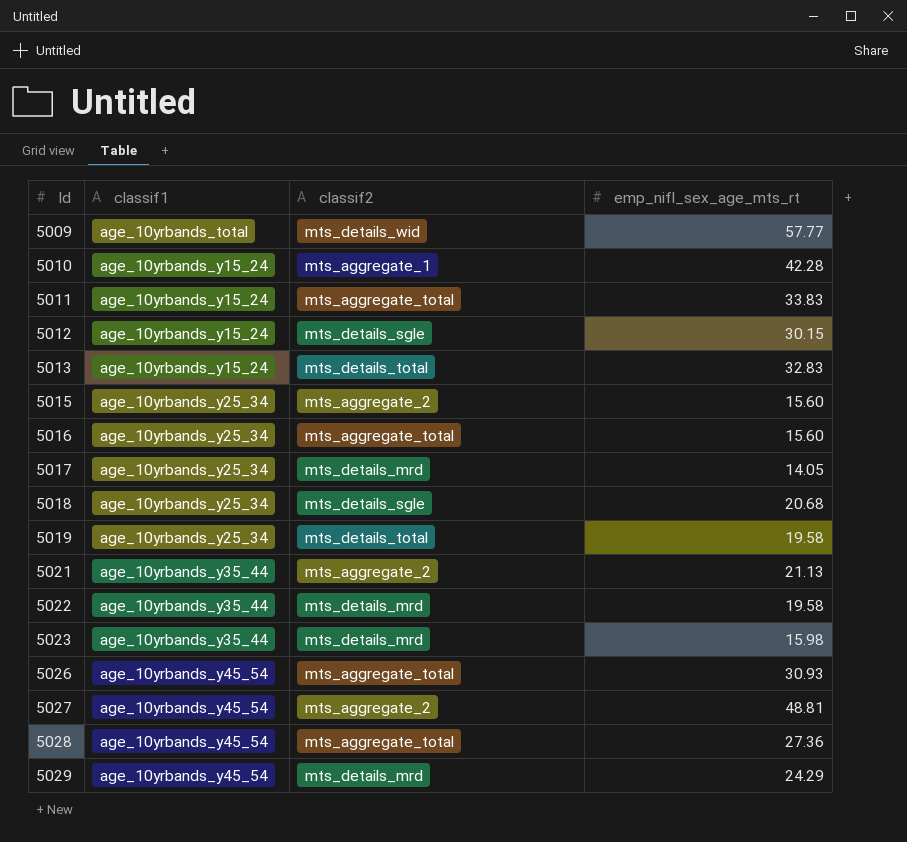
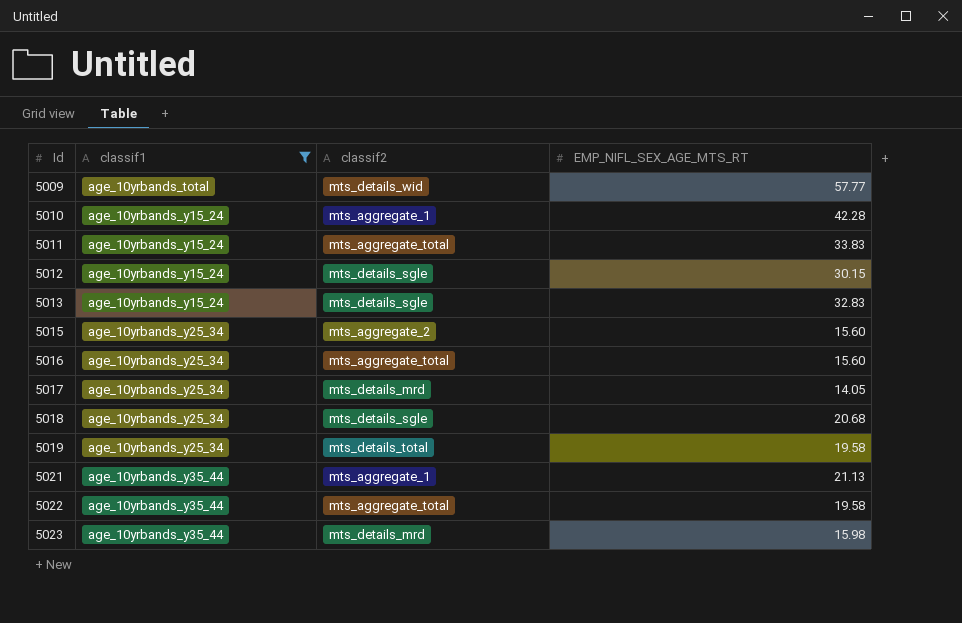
filter: none -> classif1 != age_10yrbands_y45_54
column name: emp_nifl_sex_age_mts_rt -> EMP_NIFL_SEX_AGE_MTS_RT
5013 | classif2: mts_details_total -> mts_details_sgle
5021 | classif2: mts_aggregate_2 -> mts_aggregate_1
5022 | classif2: mts_details_mrd -> mts_aggregate_total

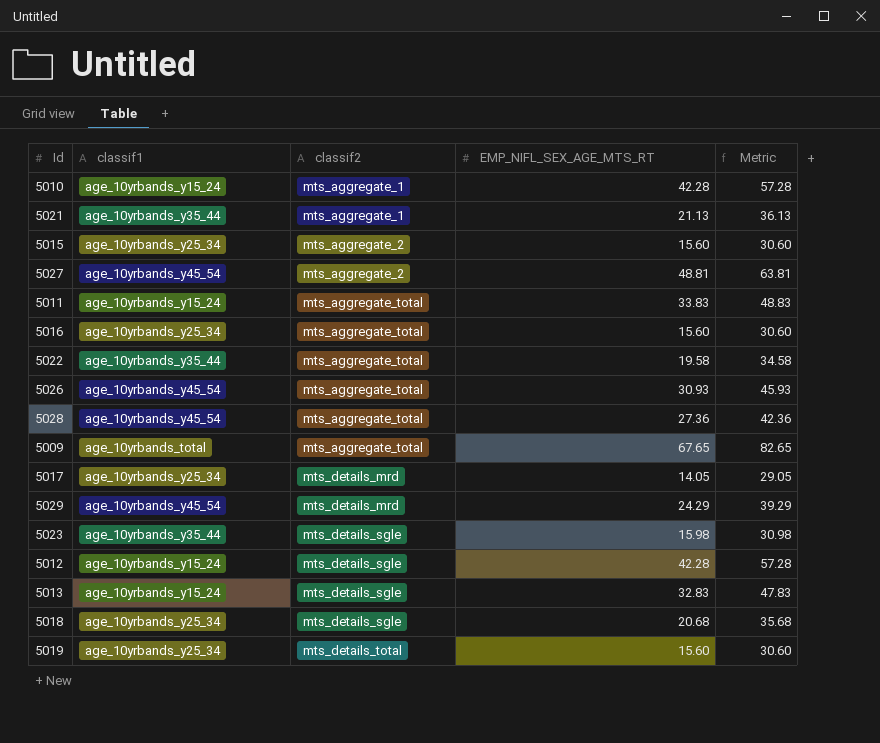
filter: classif1 != age_10yrbands_y45_54 -> none
row order: Id ascending -> classif2 ascending
column Metric | formula: none -> [EMP_NIFL_SEX_AGE_MTS_RT] + 15
5009 | classif2: mts_details_wid -> mts_aggregate_total
5009 | EMP_NIFL_SEX_AGE_MTS_RT: 57.77 -> 67.65
5023 | classif2: mts_details_mrd -> mts_details_sgle
5012 | EMP_NIFL_SEX_AGE_MTS_RT: 30.15 -> 42.28
5019 | EMP_NIFL_SEX_AGE_MTS_RT: 19.58 -> 15.60

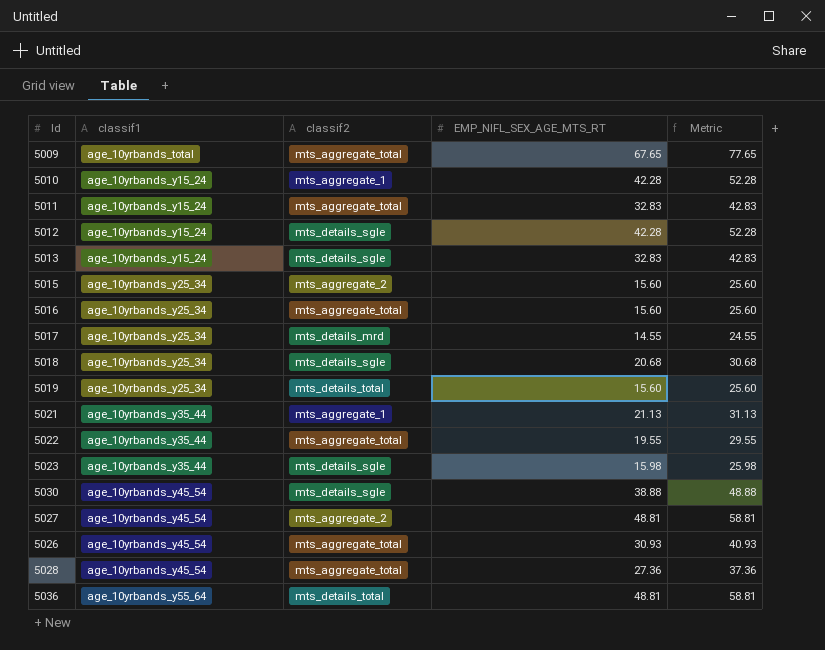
row order: classif2 ascending -> classif1 ascending
column Metric | formula: [EMP_NIFL_SEX_AGE_MTS_RT] + 15 -> [EMP_NIFL_SEX_AGE_MTS_RT] + 10
row 5029: age_10yrbands_y45_54 | mts_details_mrd | 24.29 | 39.29 -> none
5011 | EMP_NIFL_SEX_AGE_MTS_RT: 33.83 -> 32.83
5017 | EMP_NIFL_SEX_AGE_MTS_RT: 14.05 -> 14.55
5022 | EMP_NIFL_SEX_AGE_MTS_RT: 19.58 -> 19.55
row 5030: none -> age_10yrbands_y45_54 | mts_details_sgle | 38.88 | 48.88
row 5036: none -> age_10yrbands_y55_64 | mts_details_total | 48.81 | 58.81

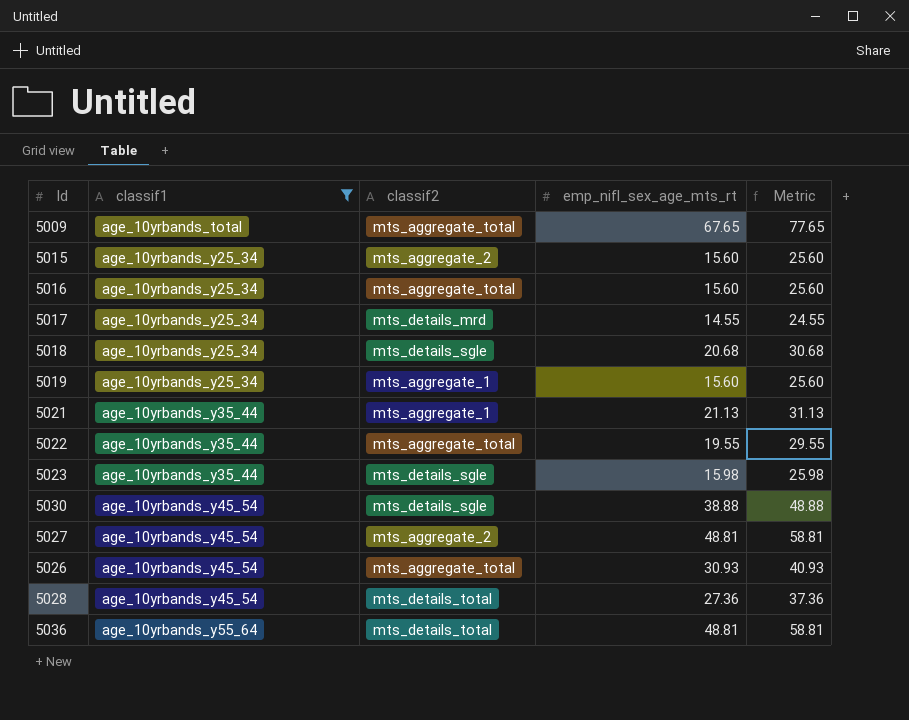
filter: none -> classif1 != age_10yrbands_y15_24
column name: EMP_NIFL_SEX_AGE_MTS_RT -> emp_nifl_sex_age_mts_rt
5019 | classif2: mts_details_total -> mts_aggregate_1
5028 | classif2: mts_aggregate_total -> mts_details_total

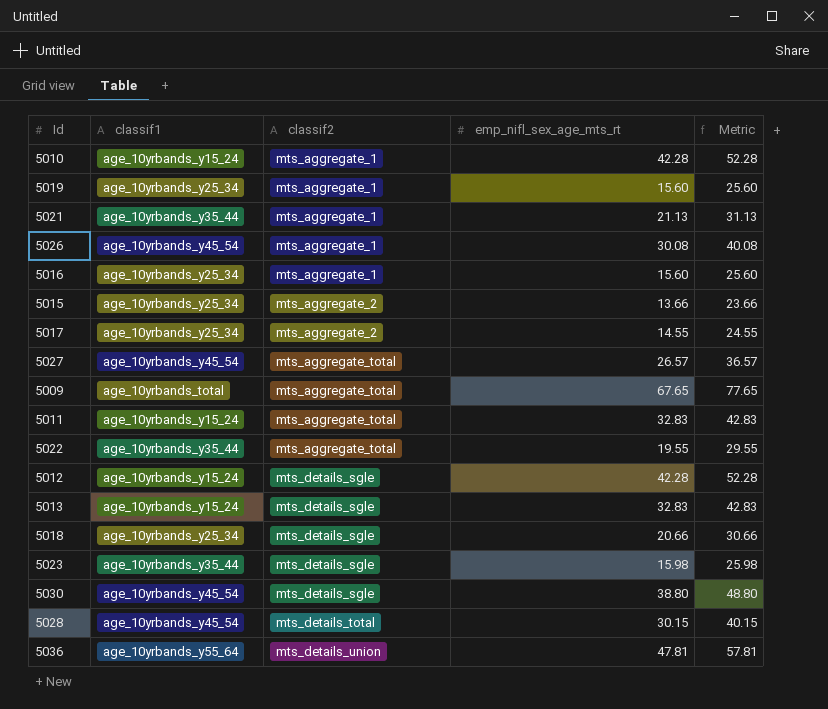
filter: classif1 != age_10yrbands_y15_24 -> none
row order: classif1 ascending -> classif2 ascending
5026 | classif2: mts_aggregate_total -> mts_aggregate_1
5026 | emp_nifl_sex_age_mts_rt: 30.93 -> 30.08
5026 | Metric: 40.93 -> 40.08
5016 | classif2: mts_aggregate_total -> mts_aggregate_1
5015 | emp_nifl_sex_age_mts_rt: 15.60 -> 13.66
5015 | Metric: 25.60 -> 23.66
5017 | classif2: mts_details_mrd -> mts_aggregate_2
5027 | classif2: mts_aggregate_2 -> mts_aggregate_total
5027 | emp_nifl_sex_age_mts_rt: 48.81 -> 26.57
5027 | Metric: 58.81 -> 36.57
5018 | emp_nifl_sex_age_mts_rt: 20.68 -> 20.66
5018 | Metric: 30.68 -> 30.66
5030 | emp_nifl_sex_age_mts_rt: 38.88 -> 38.80
5030 | Metric: 48.88 -> 48.80
5028 | emp_nifl_sex_age_mts_rt: 27.36 -> 30.15
5028 | Metric: 37.36 -> 40.15
5036 | classif2: mts_details_total -> mts_details_union
5036 | emp_nifl_sex_age_mts_rt: 48.81 -> 47.81
5036 | Metric: 58.81 -> 57.81

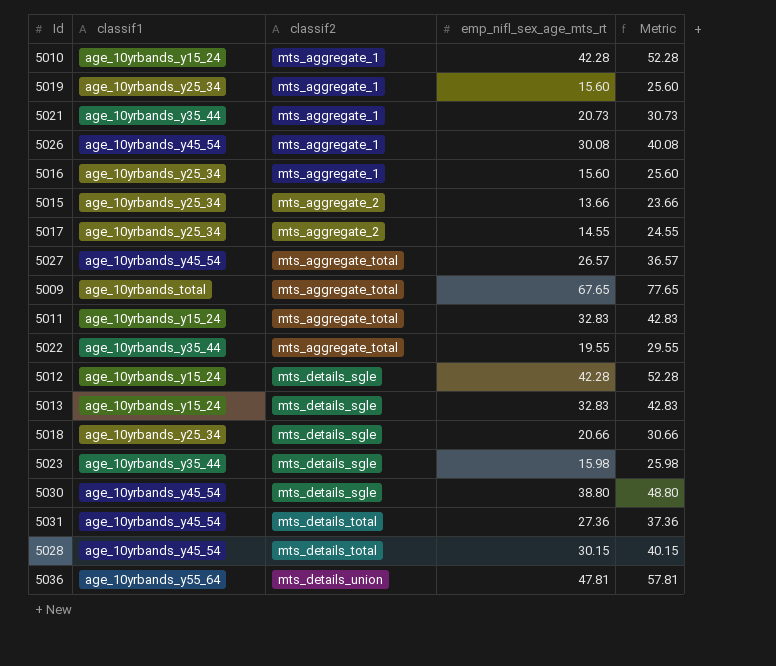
5021 | emp_nifl_sex_age_mts_rt: 21.13 -> 20.73
5021 | Metric: 31.13 -> 30.73
row 5031: none -> age_10yrbands_y45_54 | mts_details_total | 27.36 | 37.36

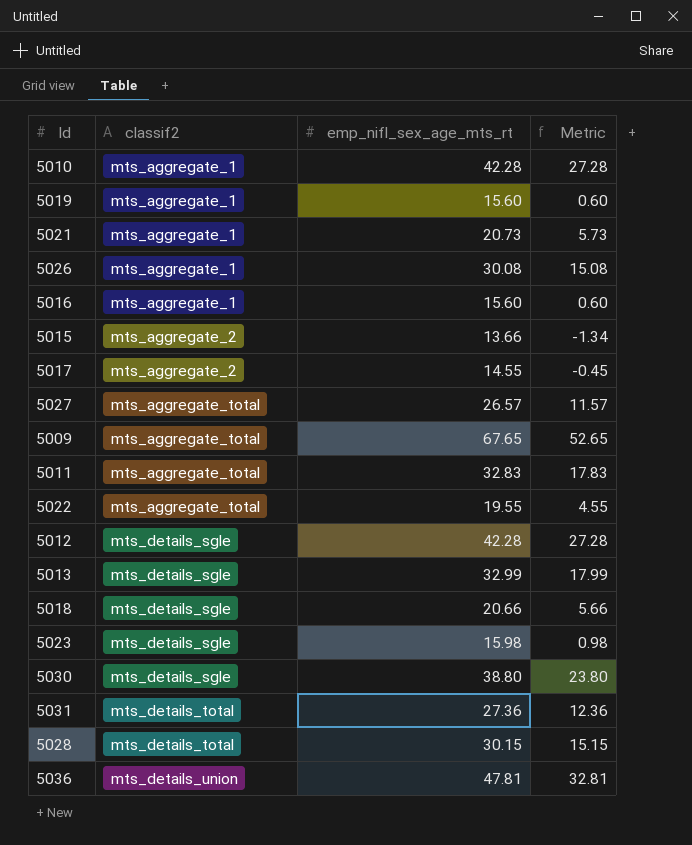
column classif1 | position: 2 -> none
column Metric | formula: [emp_nifl_sex_age_mts_rt] + 10 -> [emp_nifl_sex_age_mts_rt] - 15
5013 | emp_nifl_sex_age_mts_rt: 32.83 -> 32.99

